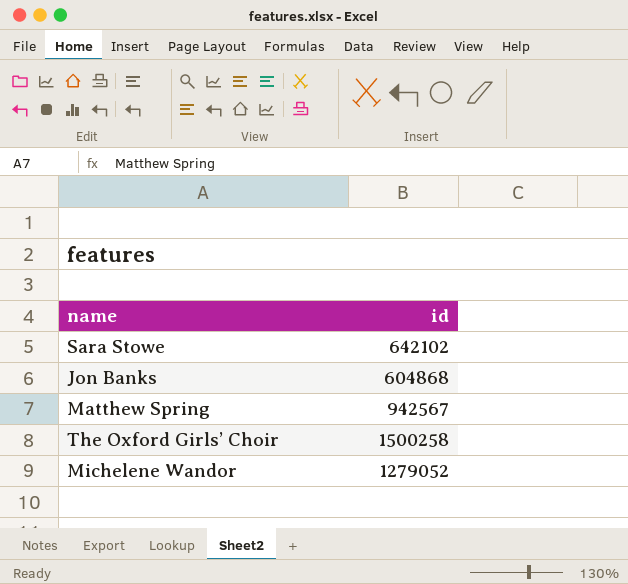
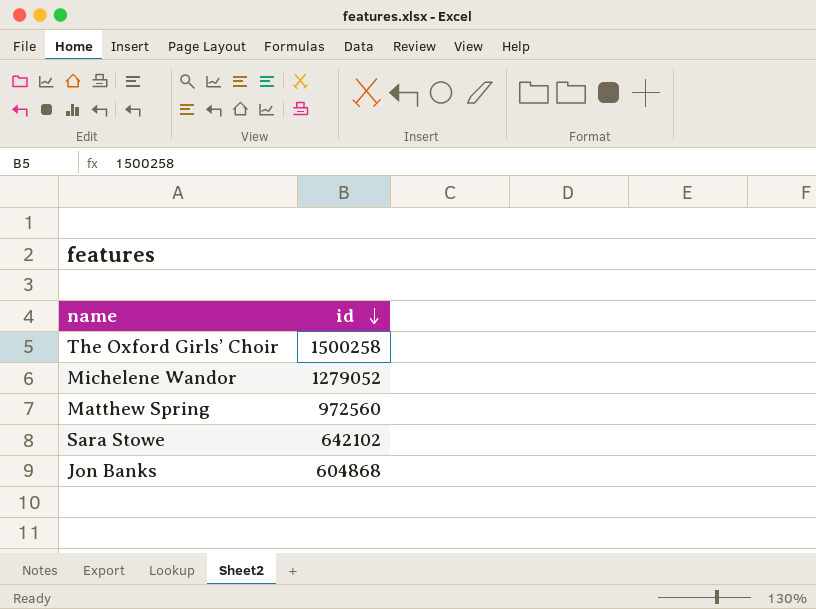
row order: none -> id descending
Matthew Spring | id: 942567 -> 972560

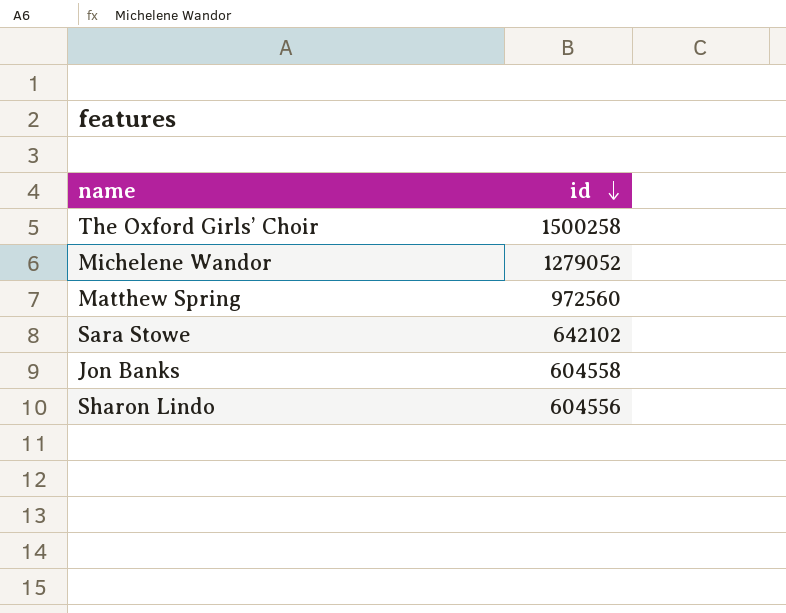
Jon Banks | id: 604868 -> 604558
row Sharon Lindo: none -> 604556

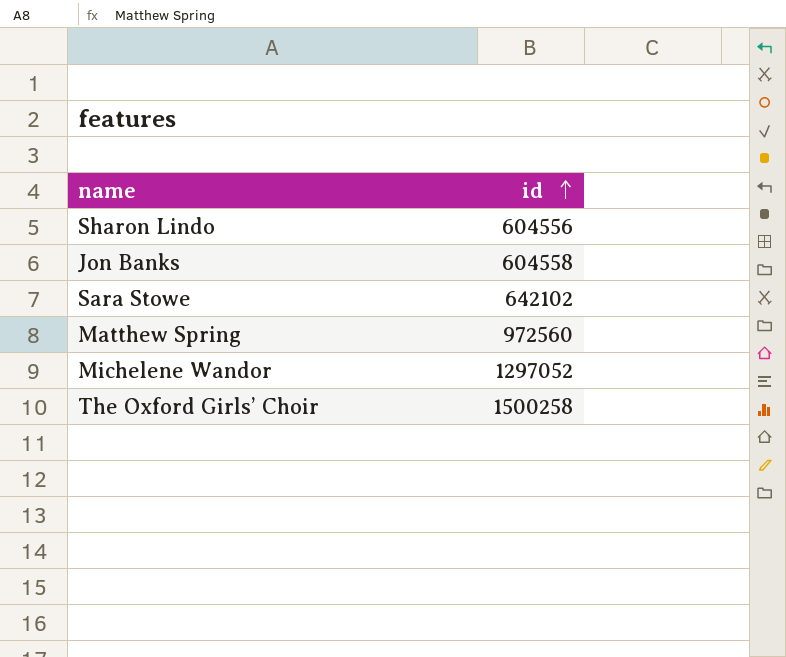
row order: id descending -> id ascending
Michelene Wandor | id: 1279052 -> 1297052

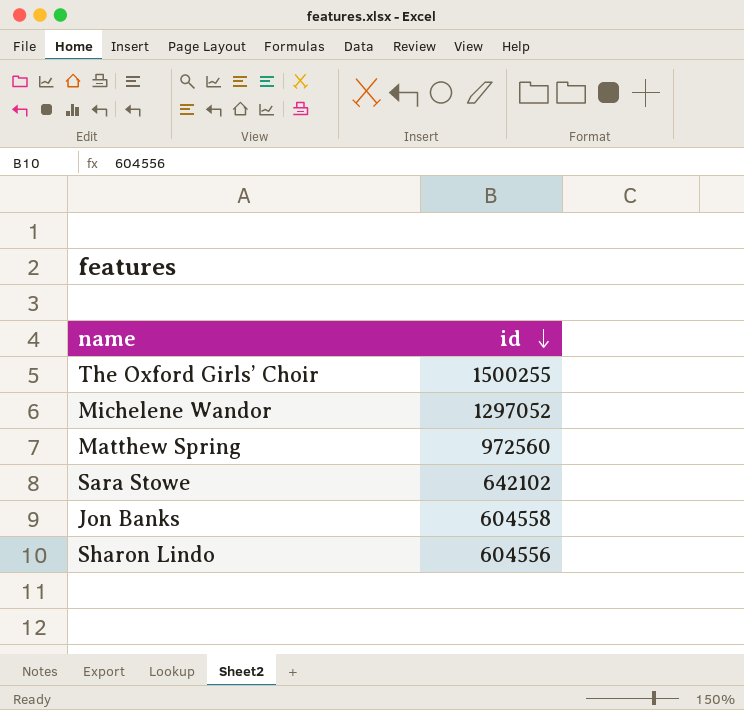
row order: id ascending -> id descending
The Oxford Girls’ Choir | id: 1500258 -> 1500255

